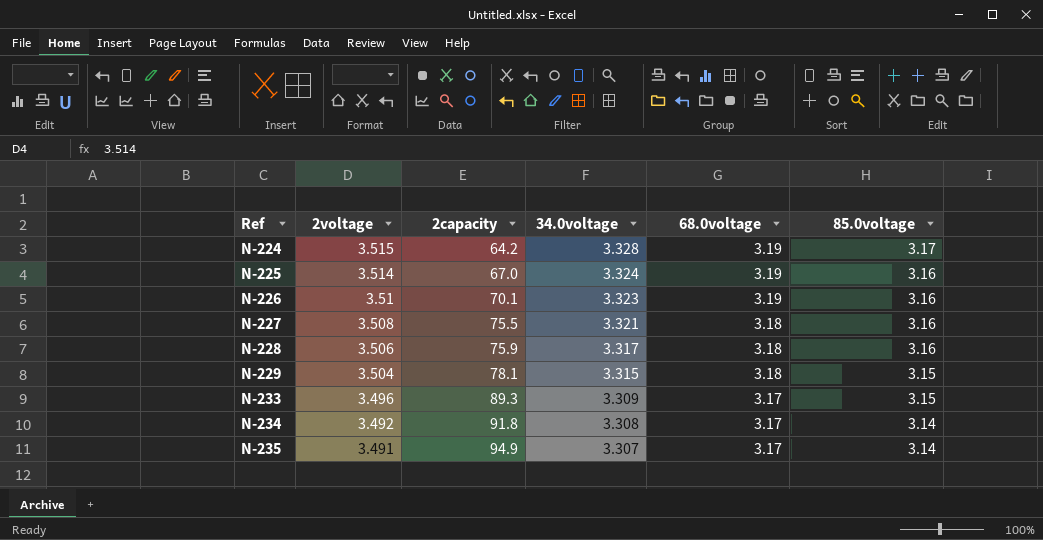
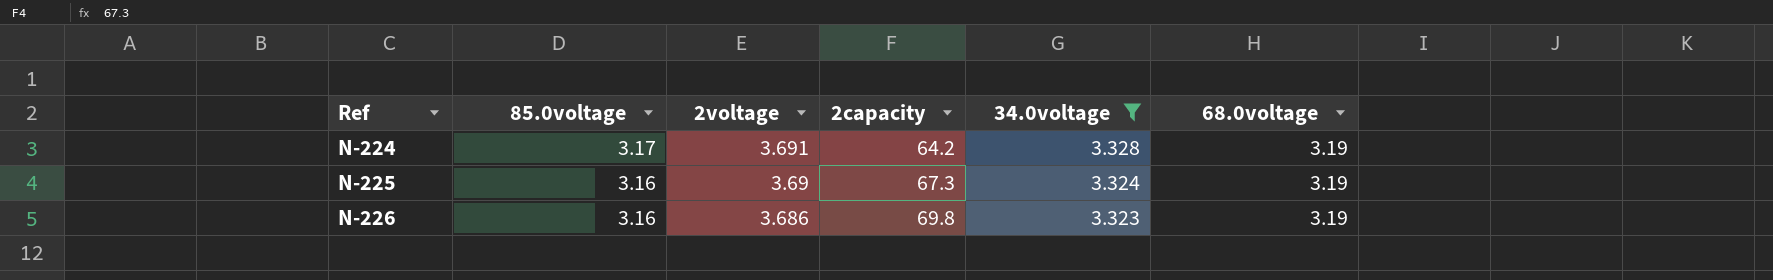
filter: none -> 34.0voltage >= 3.323
column 85.0voltage | position: 6 -> 2
N-224 | 2voltage: 3.515 -> 3.691
N-225 | 2voltage: 3.514 -> 3.69
N-225 | 2capacity: 67.0 -> 67.3
N-226 | 2voltage: 3.51 -> 3.686
N-226 | 2capacity: 70.1 -> 69.8

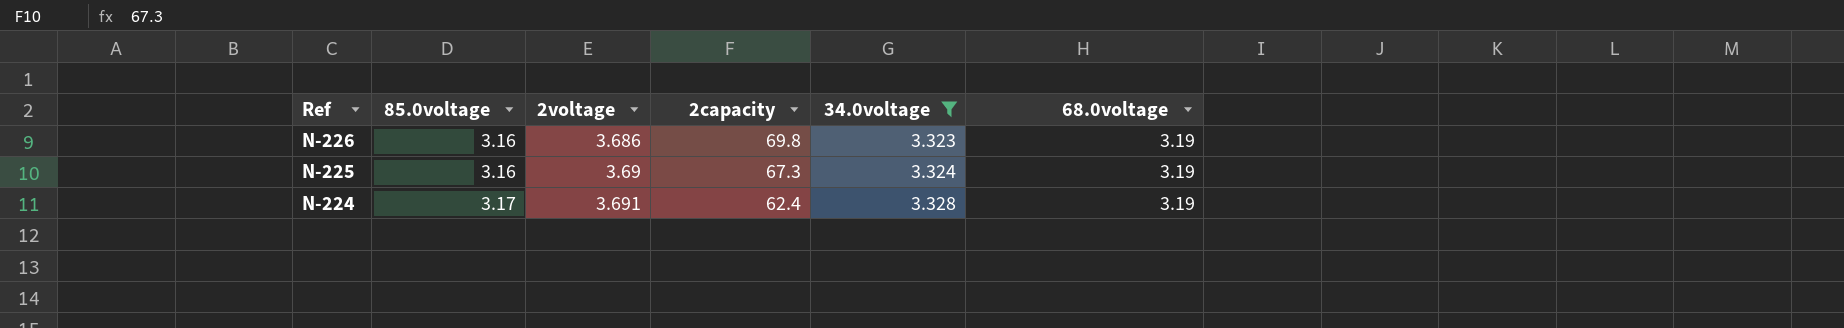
row order: Ref ascending -> Ref descending
N-224 | 2capacity: 64.2 -> 62.4

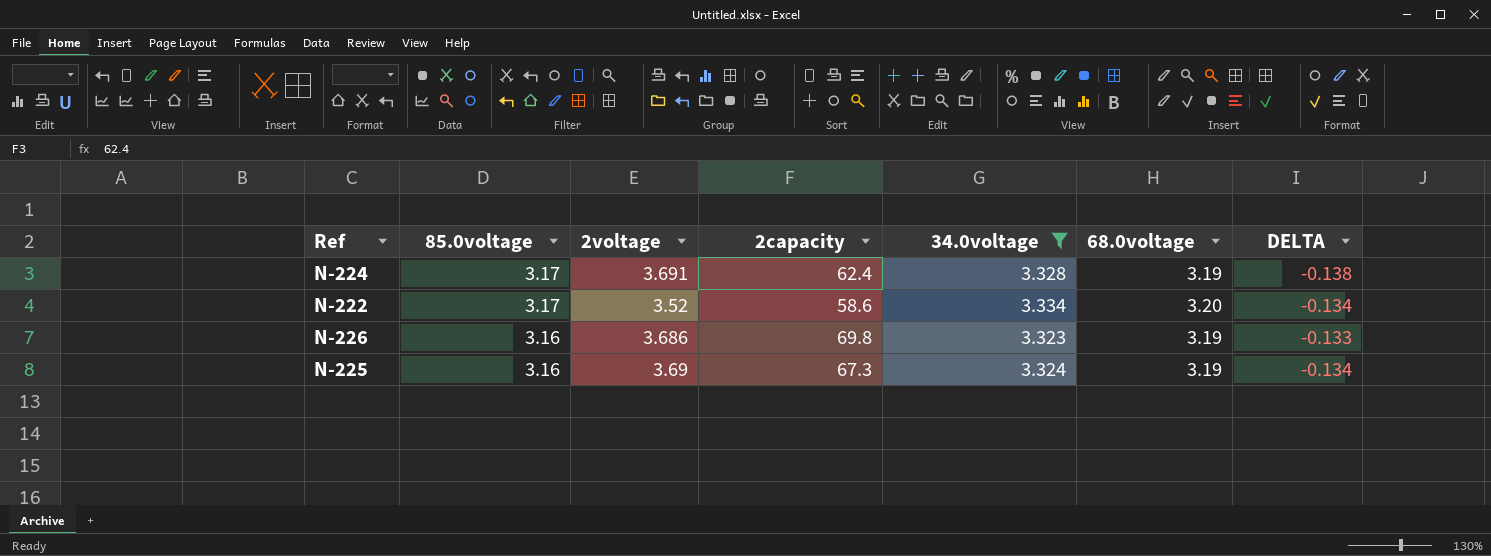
row order: Ref descending -> 85.0voltage descending
column DELTA | formula: none -> [68.0voltage] - [34.0voltage]
row N-222: none -> 3.17 | 3.52 | 58.6 | 3.334 | 3.20 | -0.134

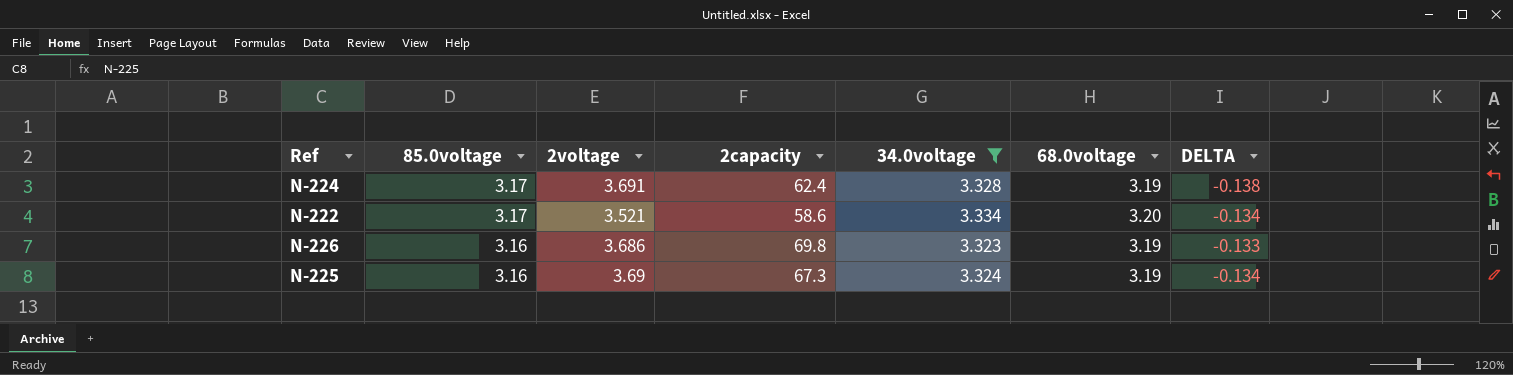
N-222 | 2voltage: 3.52 -> 3.521

